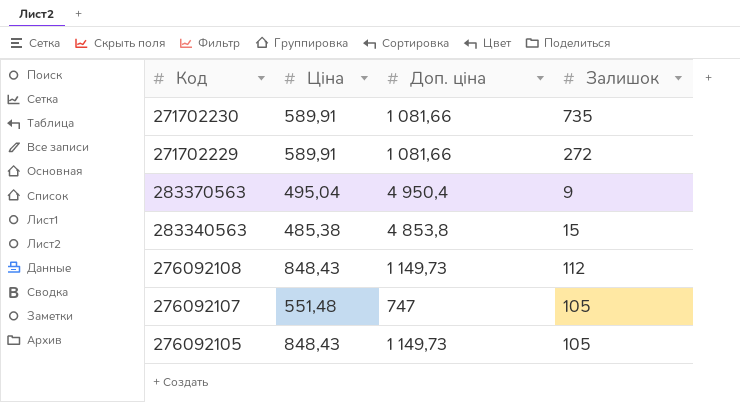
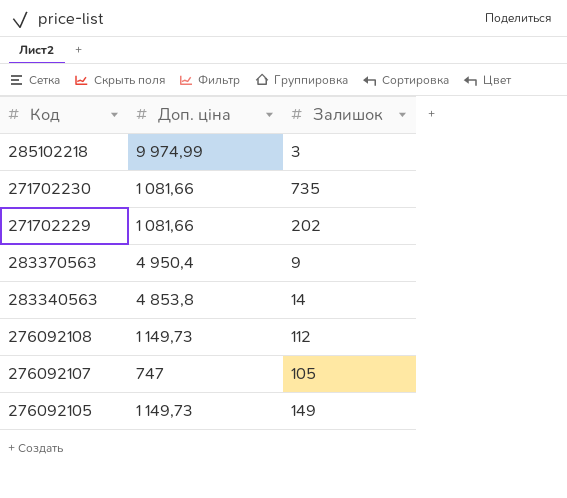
column Ціна | position: 2 -> none
row 285102218: none -> 9 974,99 | 3
271702229 | Залишок: 272 -> 202
283340563 | Залишок: 15 -> 14
276092105 | Залишок: 105 -> 149

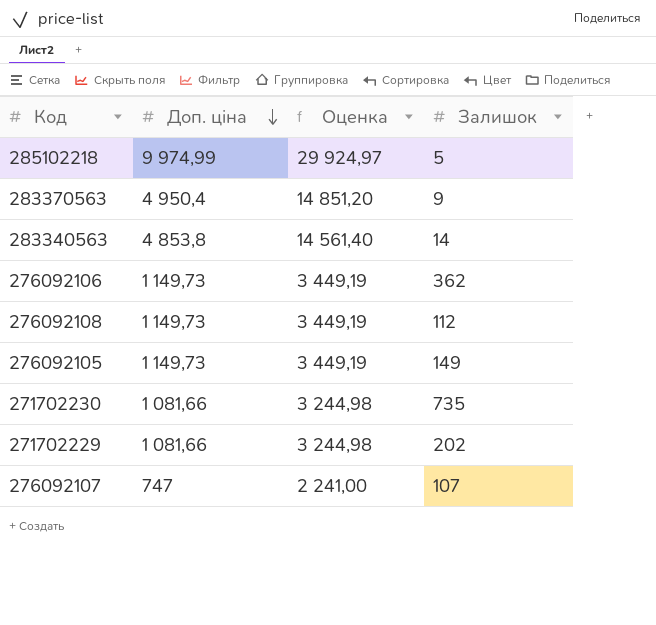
row order: none -> Доп. ціна descending
column Оценка | formula: none -> [Доп. ціна] * 3
285102218 | Залишок: 3 -> 5
row 276092106: none -> 1 149,73 | 3 449,19 | 362
276092107 | Залишок: 105 -> 107

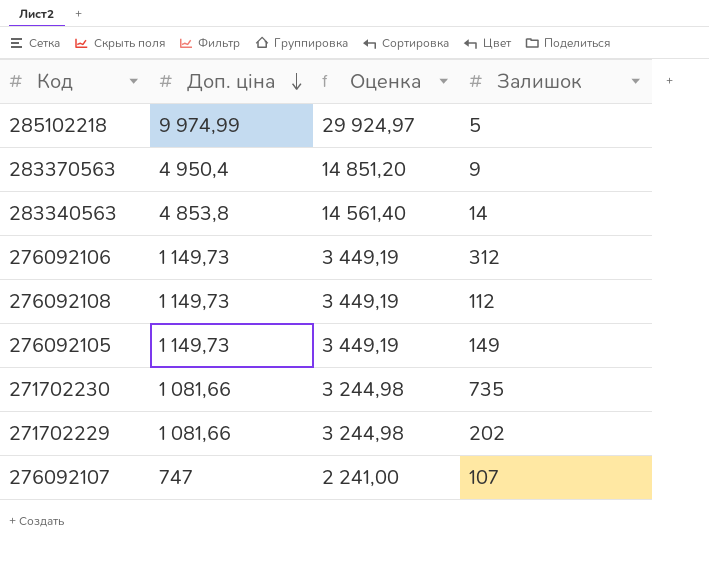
276092106 | Залишок: 362 -> 312

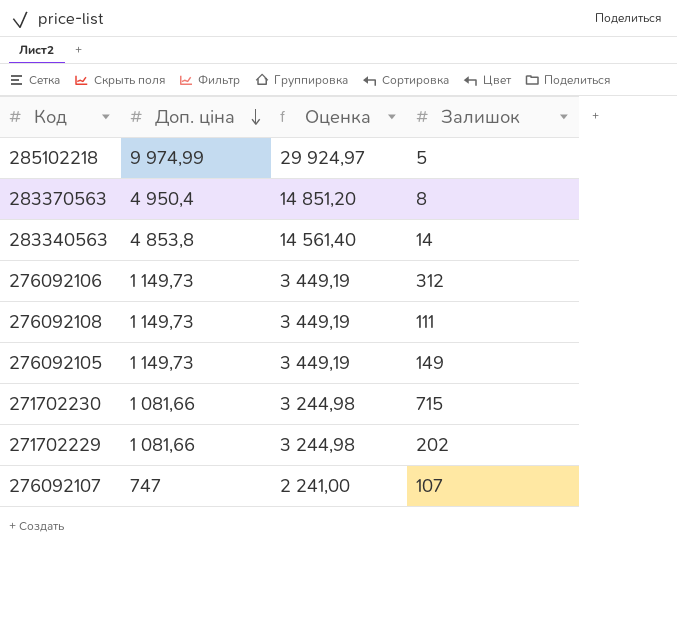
283370563 | Залишок: 9 -> 8
276092108 | Залишок: 112 -> 111
271702230 | Залишок: 735 -> 715

